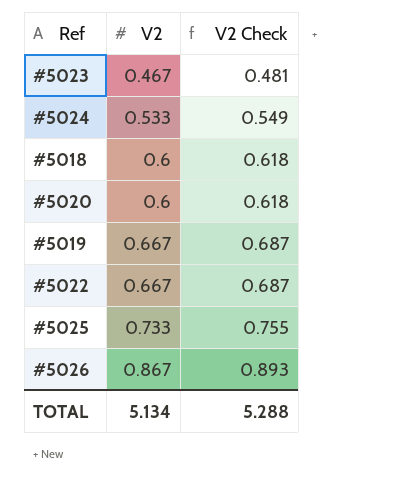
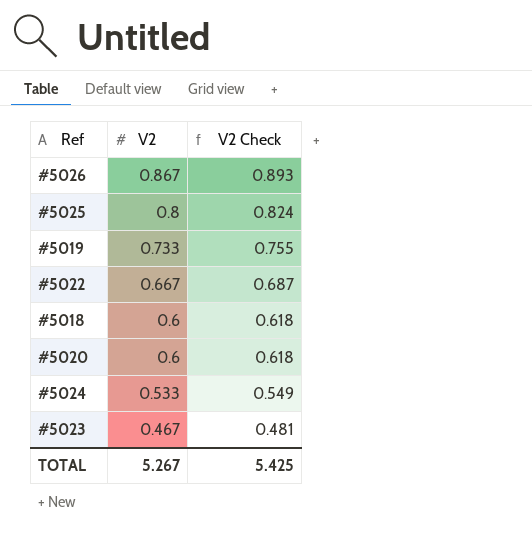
row order: V2 ascending -> V2 descending
#5025 | V2: 0.733 -> 0.8
#5025 | V2 Check: 0.755 -> 0.824
#5019 | V2: 0.667 -> 0.733
#5019 | V2 Check: 0.687 -> 0.755
TOTAL | V2: 5.134 -> 5.267
TOTAL | V2 Check: 5.288 -> 5.425

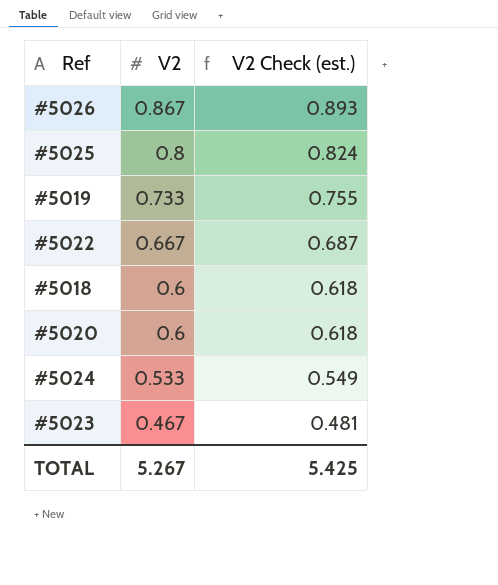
column name: V2 Check -> V2 Check (est.)

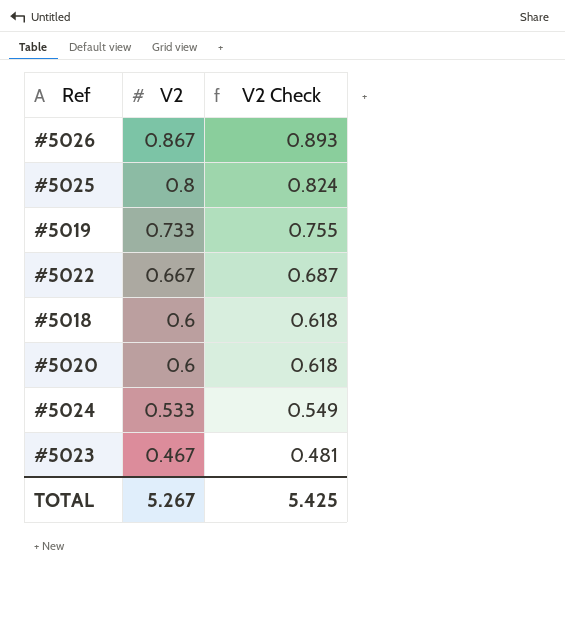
column name: V2 Check (est.) -> V2 Check

